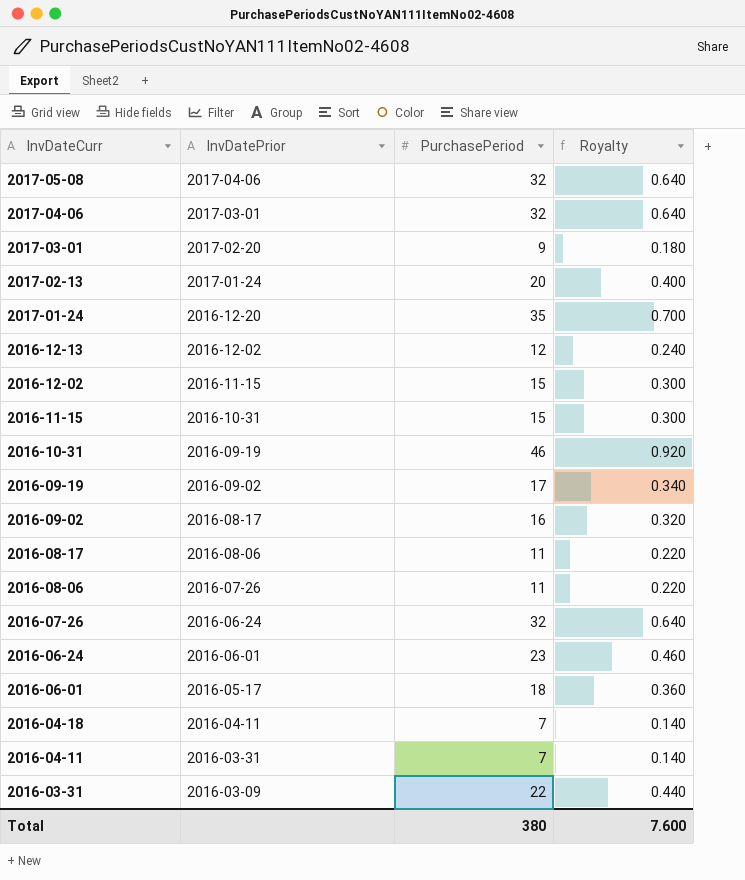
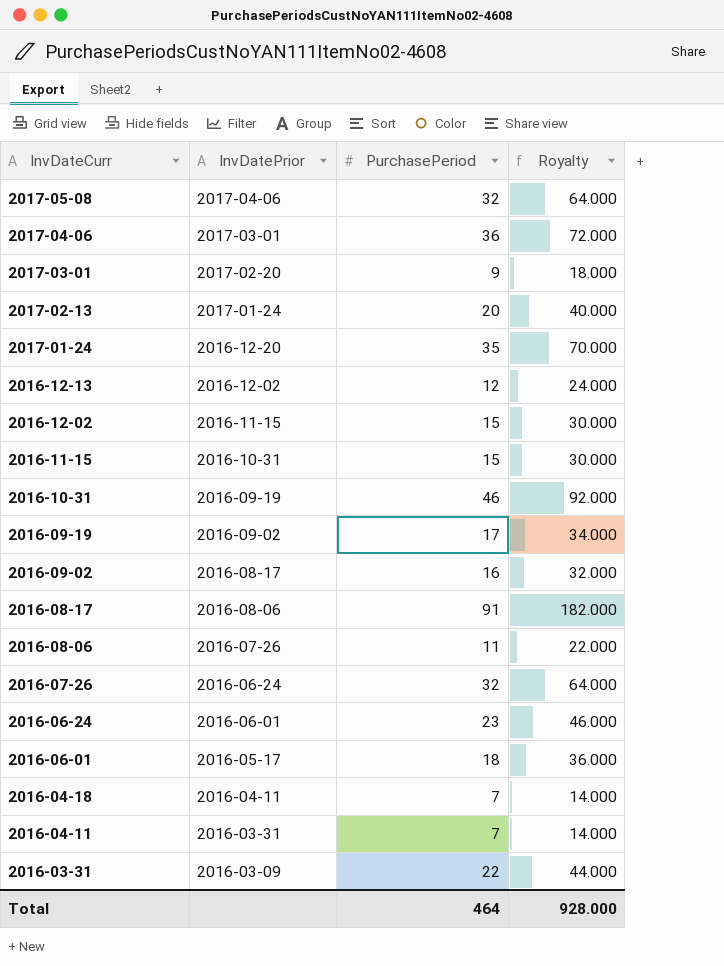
column Royalty | formula: [PurchasePeriod] * 0.02 -> [PurchasePeriod] * 2
2017-04-06 | PurchasePeriod: 32 -> 36
2016-08-17 | PurchasePeriod: 11 -> 91
Total | PurchasePeriod: 380 -> 464
Total | Royalty: 7.600 -> 928.000

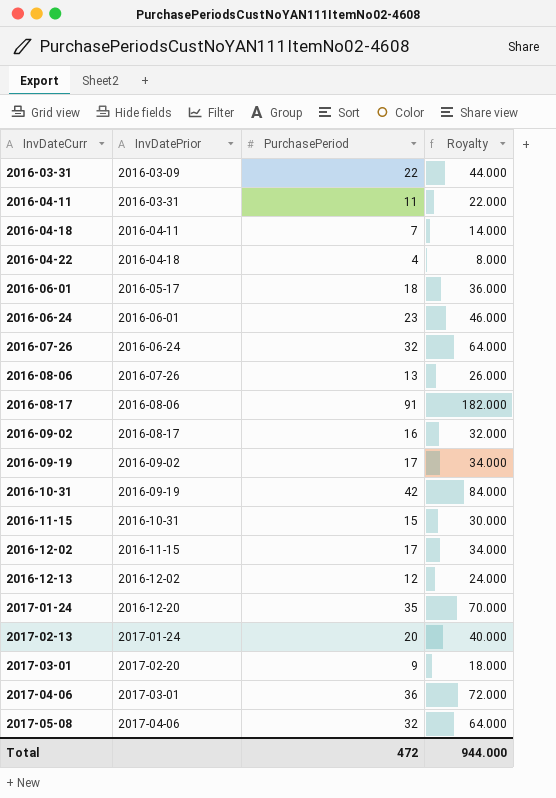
row order: InvDateCurr descending -> InvDateCurr ascending
2016-04-11 | PurchasePeriod: 7 -> 11
2016-04-11 | Royalty: 14.000 -> 22.000
row 2016-04-22: none -> 2016-04-18 | 4 | 8.000
2016-08-06 | PurchasePeriod: 11 -> 13
2016-08-06 | Royalty: 22.000 -> 26.000
2016-10-31 | PurchasePeriod: 46 -> 42
2016-10-31 | Royalty: 92.000 -> 84.000
2016-12-02 | PurchasePeriod: 15 -> 17
2016-12-02 | Royalty: 30.000 -> 34.000
Total | PurchasePeriod: 464 -> 472
Total | Royalty: 928.000 -> 944.000

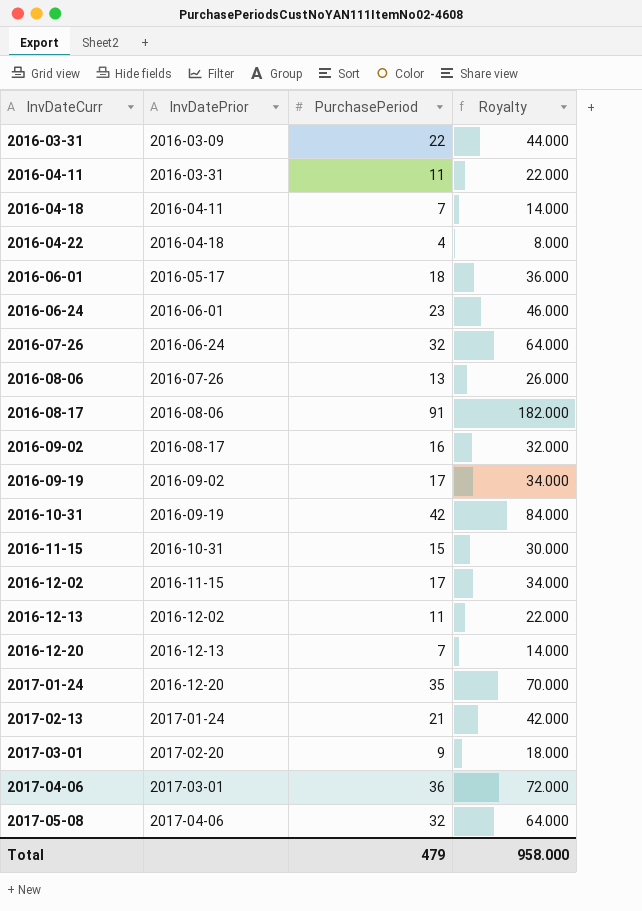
2016-12-13 | PurchasePeriod: 12 -> 11
2016-12-13 | Royalty: 24.000 -> 22.000
row 2016-12-20: none -> 2016-12-13 | 7 | 14.000
2017-02-13 | PurchasePeriod: 20 -> 21
2017-02-13 | Royalty: 40.000 -> 42.000
Total | PurchasePeriod: 472 -> 479
Total | Royalty: 944.000 -> 958.000

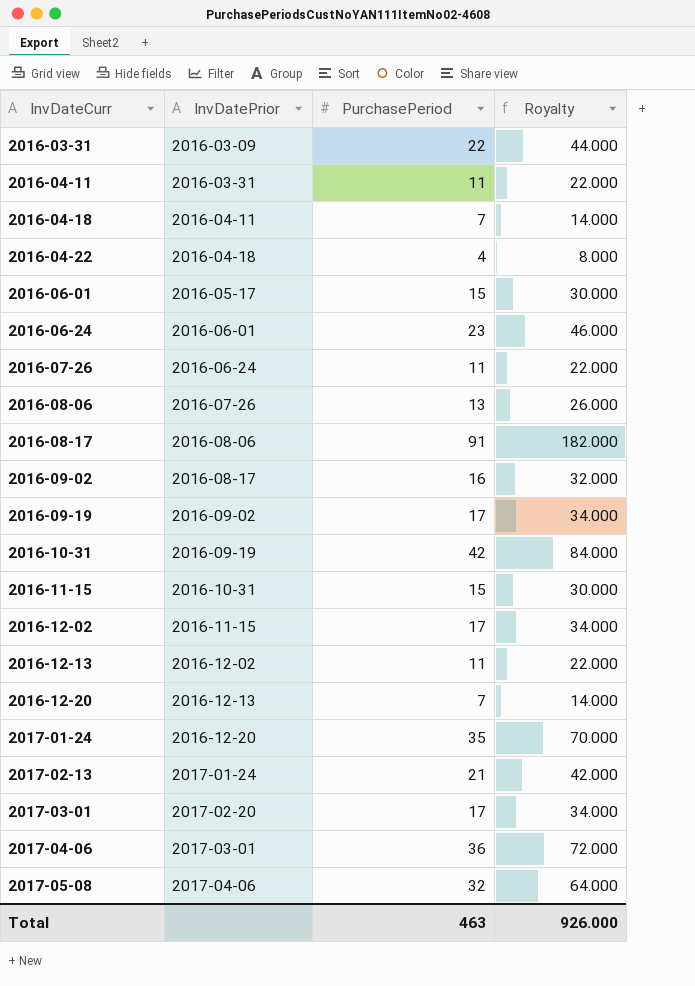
2016-06-01 | PurchasePeriod: 18 -> 15
2016-06-01 | Royalty: 36.000 -> 30.000
2016-07-26 | PurchasePeriod: 32 -> 11
2016-07-26 | Royalty: 64.000 -> 22.000
2017-03-01 | PurchasePeriod: 9 -> 17
2017-03-01 | Royalty: 18.000 -> 34.000
Total | PurchasePeriod: 479 -> 463
Total | Royalty: 958.000 -> 926.000

